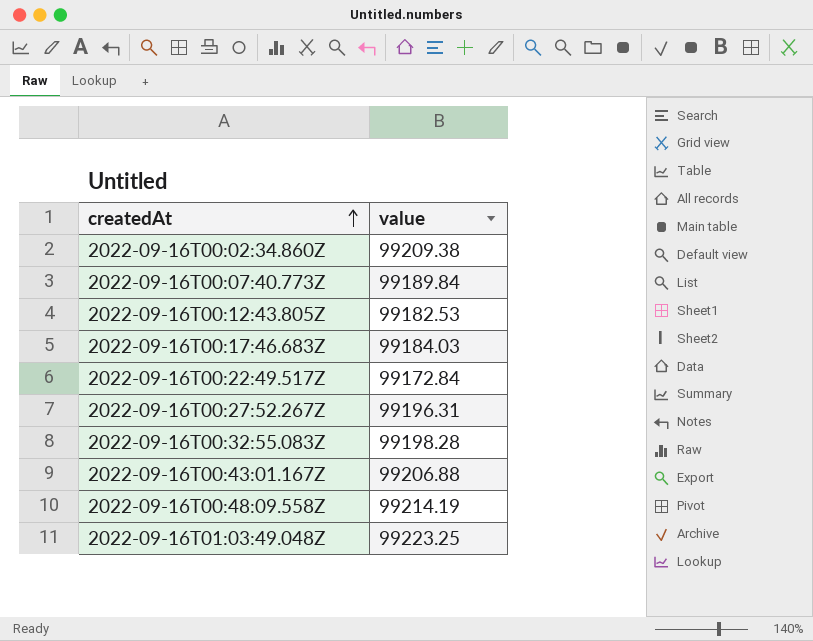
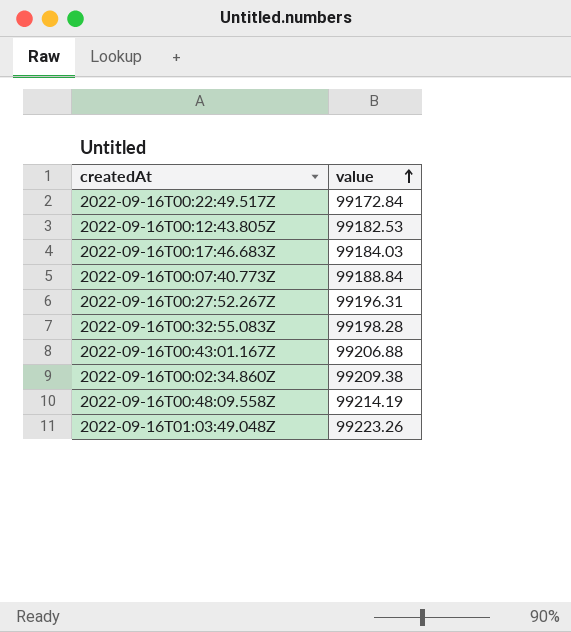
row order: createdAt ascending -> value ascending
2022-09-16T00:07:40.773Z | value: 99189.84 -> 99188.84
2022-09-16T01:03:49.048Z | value: 99223.25 -> 99223.26

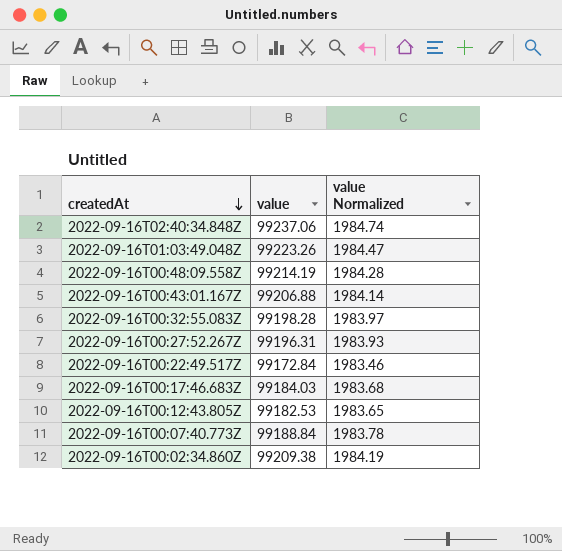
row order: value ascending -> createdAt descending
column value Normalized | formula: none -> [value] * 0.02
row 2022-09-16T02:40:34.848Z: none -> 99237.06 | 1984.74

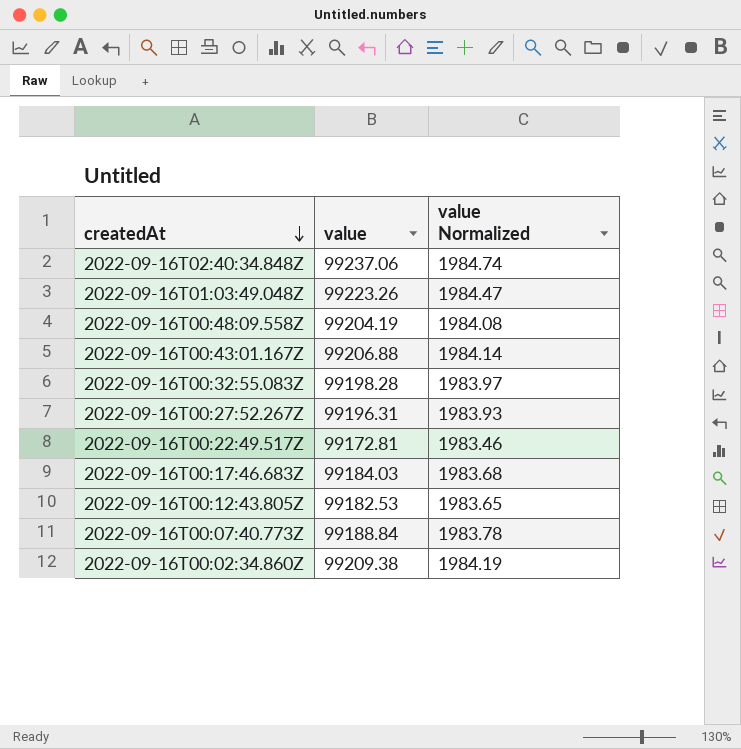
2022-09-16T00:48:09.558Z | value: 99214.19 -> 99204.19
2022-09-16T00:48:09.558Z | value Normalized: 1984.28 -> 1984.08
2022-09-16T00:22:49.517Z | value: 99172.84 -> 99172.81

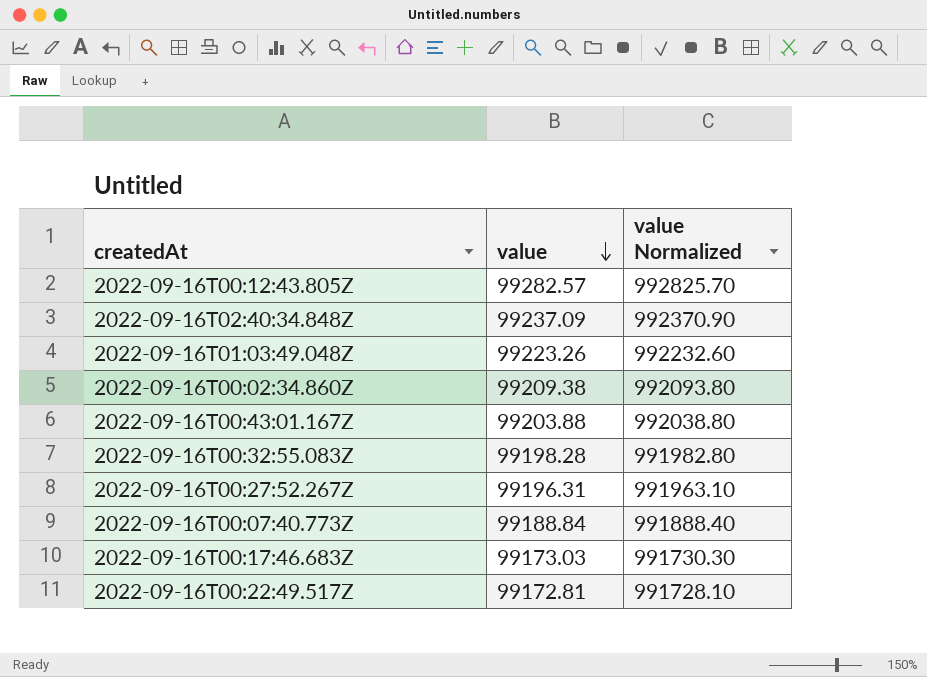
row order: createdAt descending -> value descending
column value Normalized | formula: [value] * 0.02 -> [value] * 10
row 2022-09-16T00:48:09.558Z: 99204.19 | 1984.08 -> none
2022-09-16T00:12:43.805Z | value: 99182.53 -> 99282.57
2022-09-16T02:40:34.848Z | value: 99237.06 -> 99237.09
2022-09-16T00:43:01.167Z | value: 99206.88 -> 99203.88
2022-09-16T00:17:46.683Z | value: 99184.03 -> 99173.03

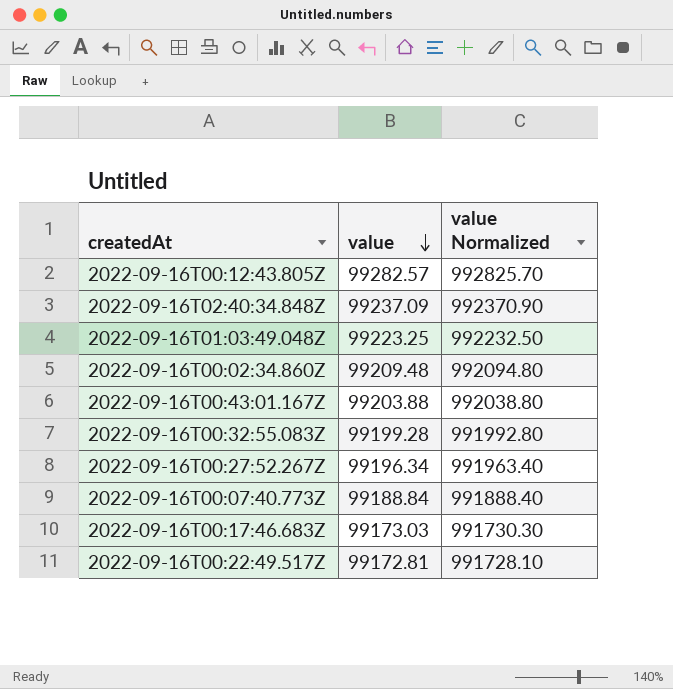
2022-09-16T01:03:49.048Z | value: 99223.26 -> 99223.25
2022-09-16T01:03:49.048Z | value Normalized: 992232.60 -> 992232.50
2022-09-16T00:02:34.860Z | value: 99209.38 -> 99209.48
2022-09-16T00:02:34.860Z | value Normalized: 992093.80 -> 992094.80
2022-09-16T00:32:55.083Z | value: 99198.28 -> 99199.28
2022-09-16T00:32:55.083Z | value Normalized: 991982.80 -> 991992.80
2022-09-16T00:27:52.267Z | value: 99196.31 -> 99196.34
2022-09-16T00:27:52.267Z | value Normalized: 991963.10 -> 991963.40

